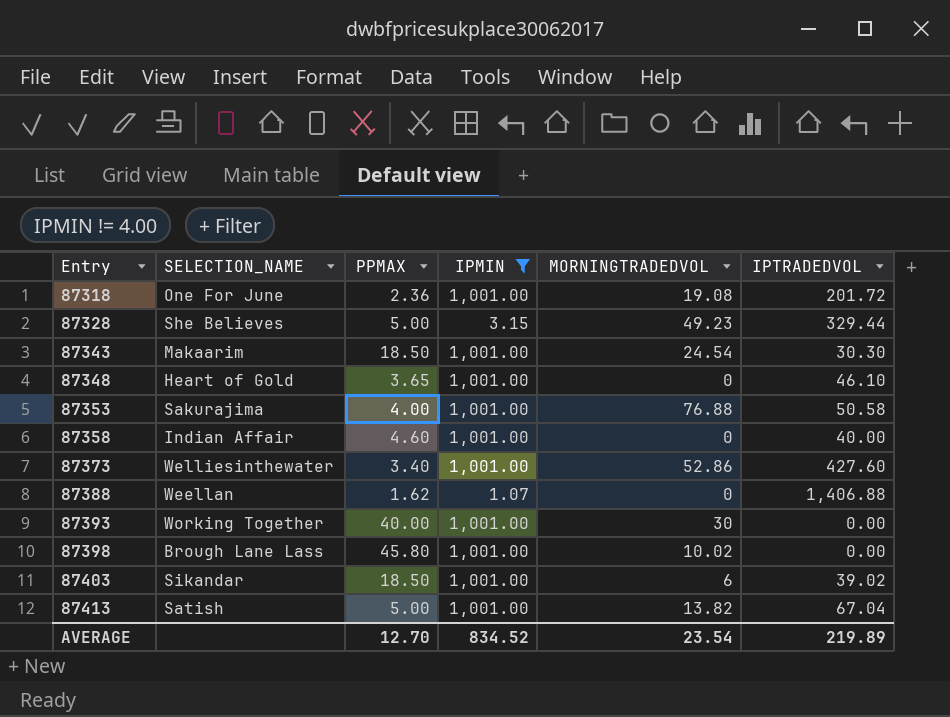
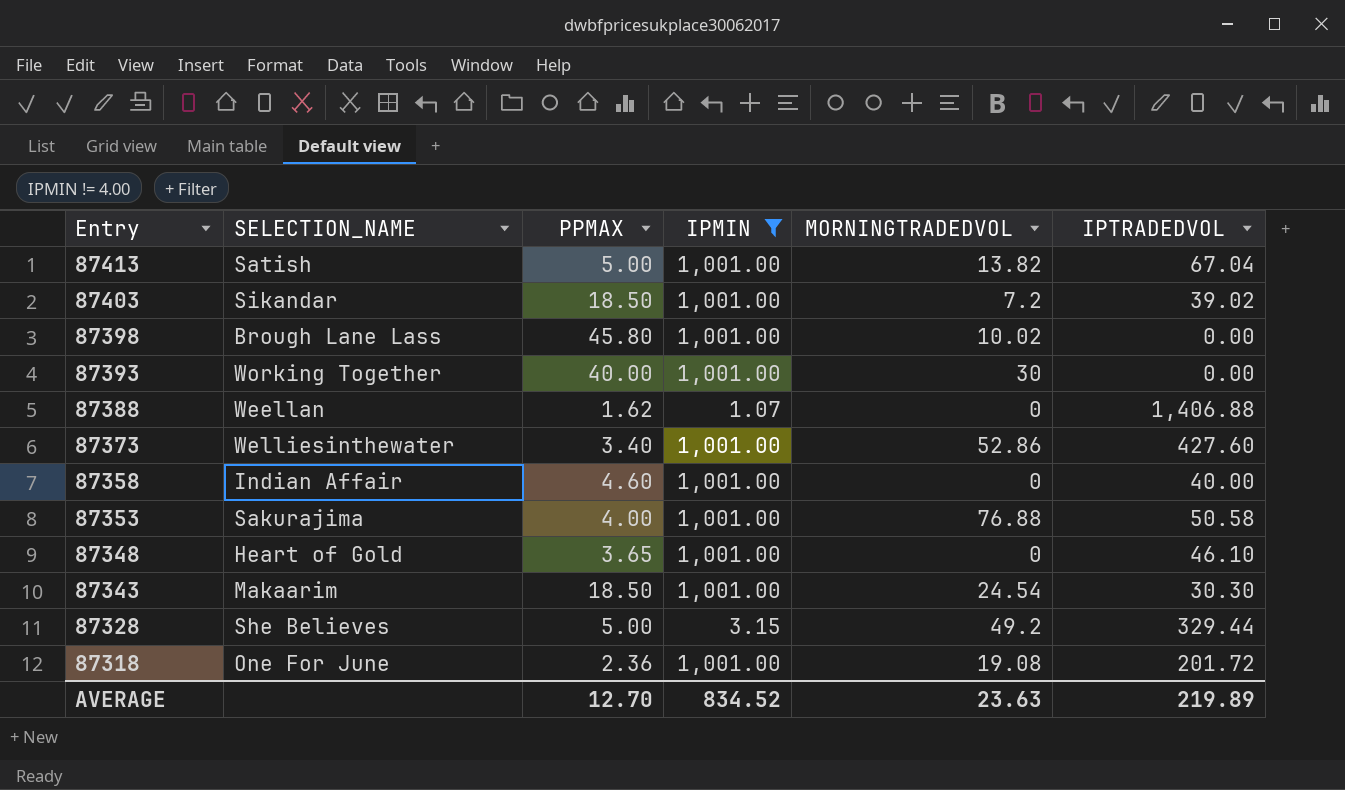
row order: Entry ascending -> Entry descending
87403 | MORNINGTRADEDVOL: 6 -> 7.2
87328 | MORNINGTRADEDVOL: 49.23 -> 49.2
AVERAGE | MORNINGTRADEDVOL: 23.54 -> 23.63

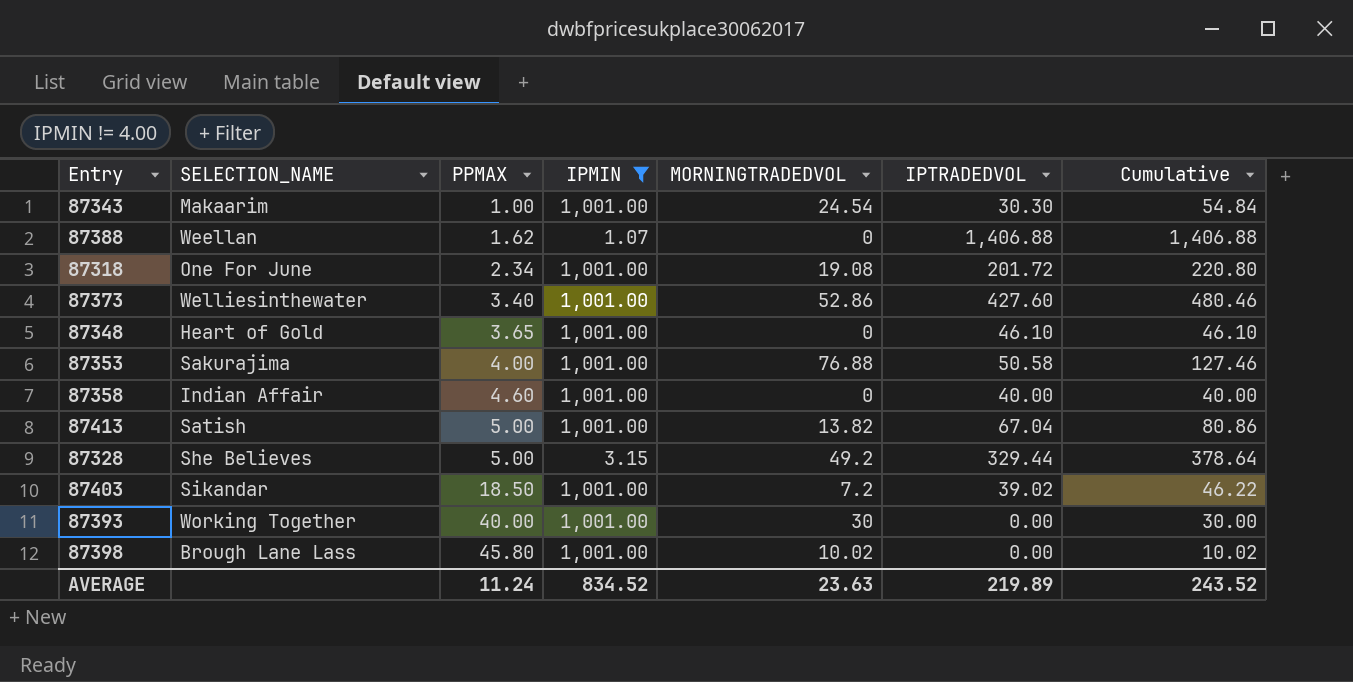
row order: Entry descending -> PPMAX ascending
column Cumulative | formula: none -> [MORNINGTRADEDVOL] + [IPTRADEDVOL]
87343 | PPMAX: 18.50 -> 1.00
87318 | PPMAX: 2.36 -> 2.34
AVERAGE | PPMAX: 12.70 -> 11.24

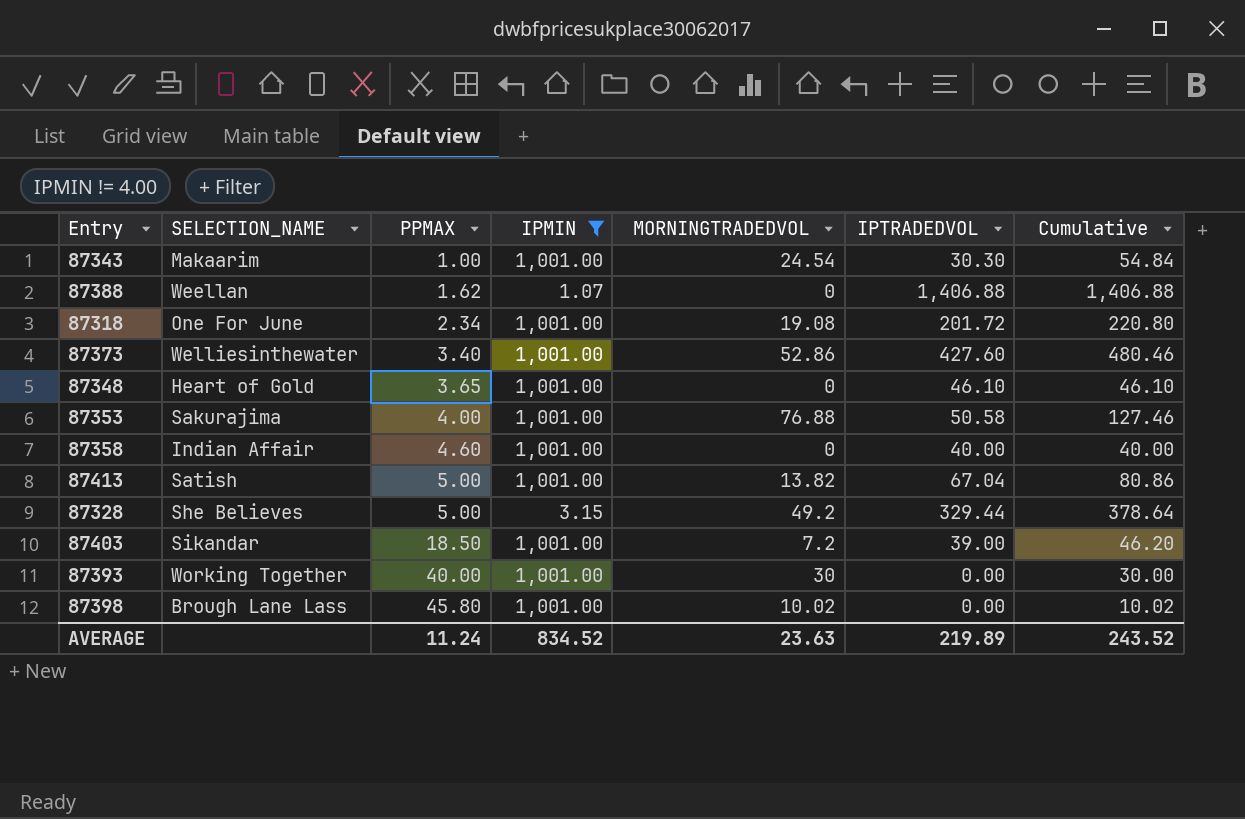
87403 | IPTRADEDVOL: 39.02 -> 39.00
87403 | Cumulative: 46.22 -> 46.20

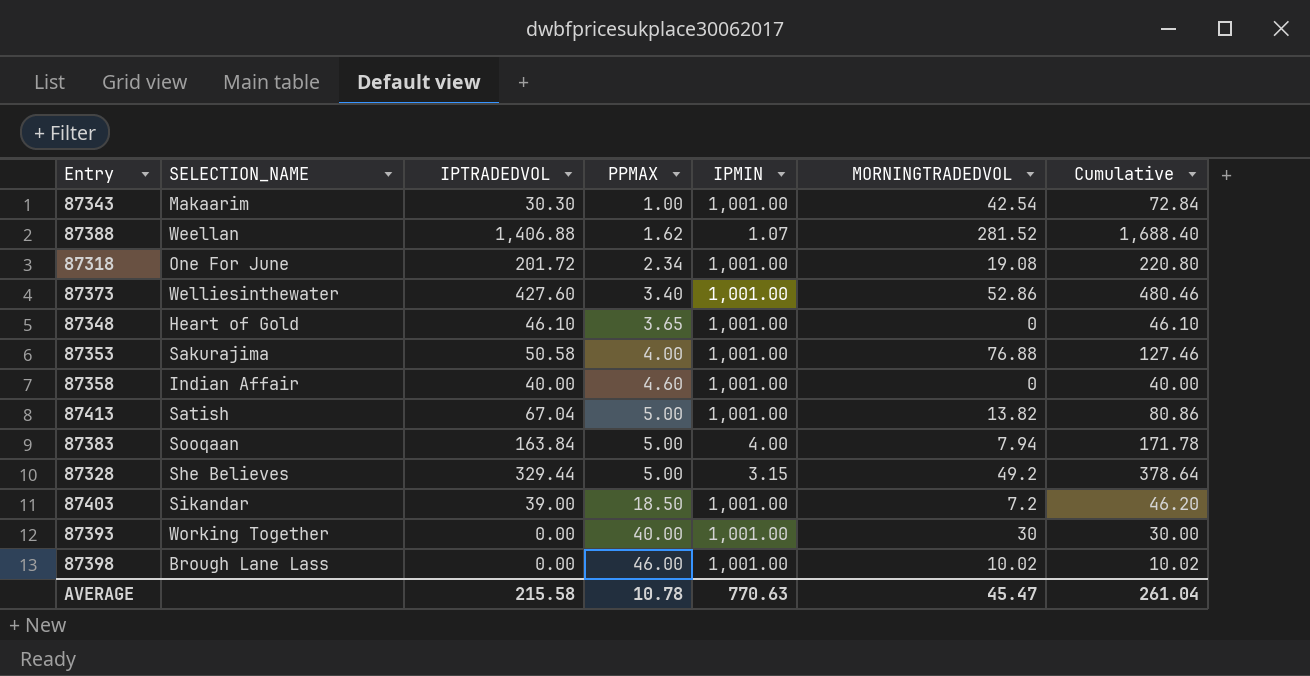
filter: IPMIN != 4.00 -> none
column IPTRADEDVOL | position: 6 -> 3
87343 | MORNINGTRADEDVOL: 24.54 -> 42.54
87343 | Cumulative: 54.84 -> 72.84
87388 | MORNINGTRADEDVOL: 0 -> 281.52
87388 | Cumulative: 1,406.88 -> 1,688.40
87398 | PPMAX: 45.80 -> 46.00
AVERAGE | IPTRADEDVOL: 219.89 -> 215.58
AVERAGE | PPMAX: 11.24 -> 10.78
AVERAGE | IPMIN: 834.52 -> 770.63
AVERAGE | MORNINGTRADEDVOL: 23.63 -> 45.47
AVERAGE | Cumulative: 243.52 -> 261.04

